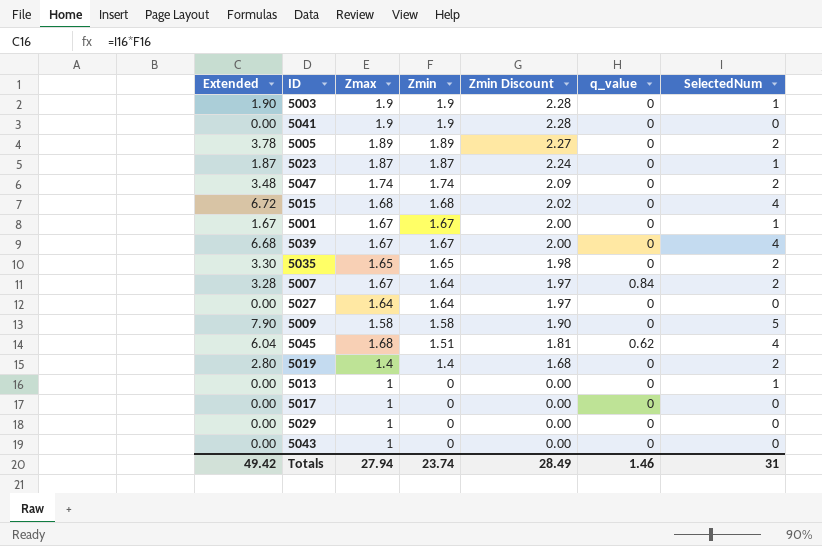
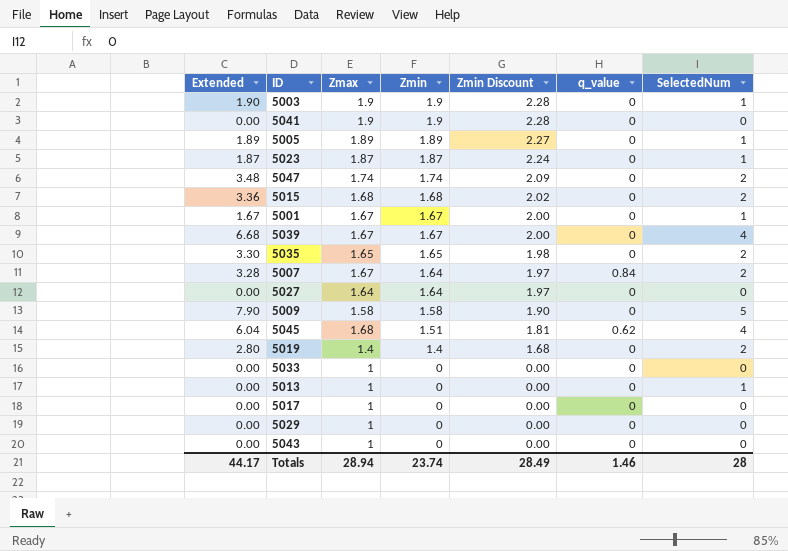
5005 | Extended: 3.78 -> 1.89
5005 | SelectedNum: 2 -> 1
5015 | Extended: 6.72 -> 3.36
5015 | SelectedNum: 4 -> 2
row 5033: none -> 0.00 | 1 | 0 | 0.00 | 0 | 0
Totals | Extended: 49.42 -> 44.17
Totals | Zmax: 27.94 -> 28.94
Totals | SelectedNum: 31 -> 28

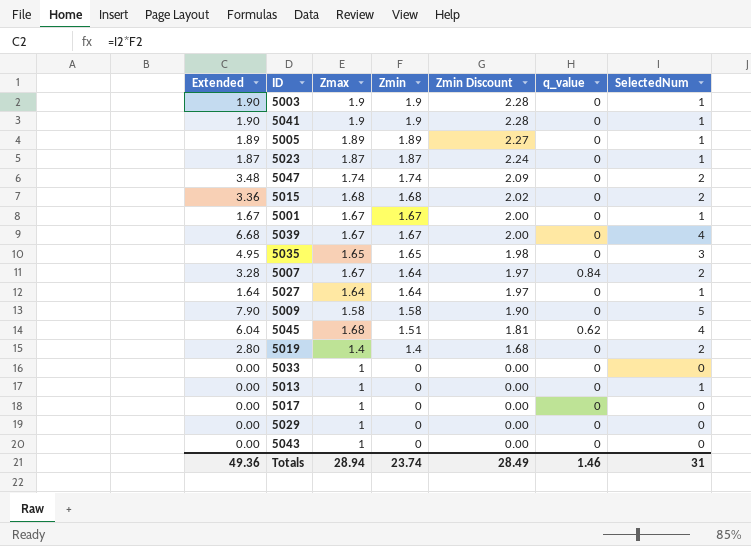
5041 | Extended: 0.00 -> 1.90
5041 | SelectedNum: 0 -> 1
5035 | Extended: 3.30 -> 4.95
5035 | SelectedNum: 2 -> 3
5027 | Extended: 0.00 -> 1.64
5027 | SelectedNum: 0 -> 1
Totals | Extended: 44.17 -> 49.36
Totals | SelectedNum: 28 -> 31

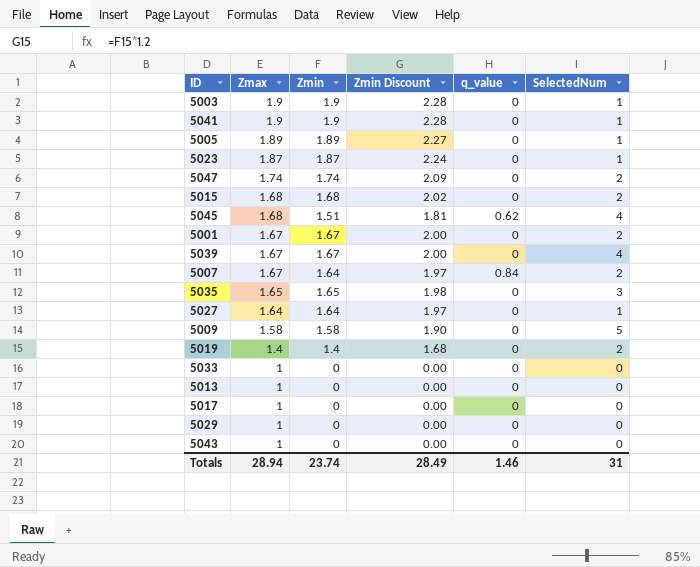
row order: Zmin descending -> Zmax descending
column Extended | formula: [Zmin] * [SelectedNum] -> none
5001 | SelectedNum: 1 -> 2
5013 | SelectedNum: 1 -> 0

